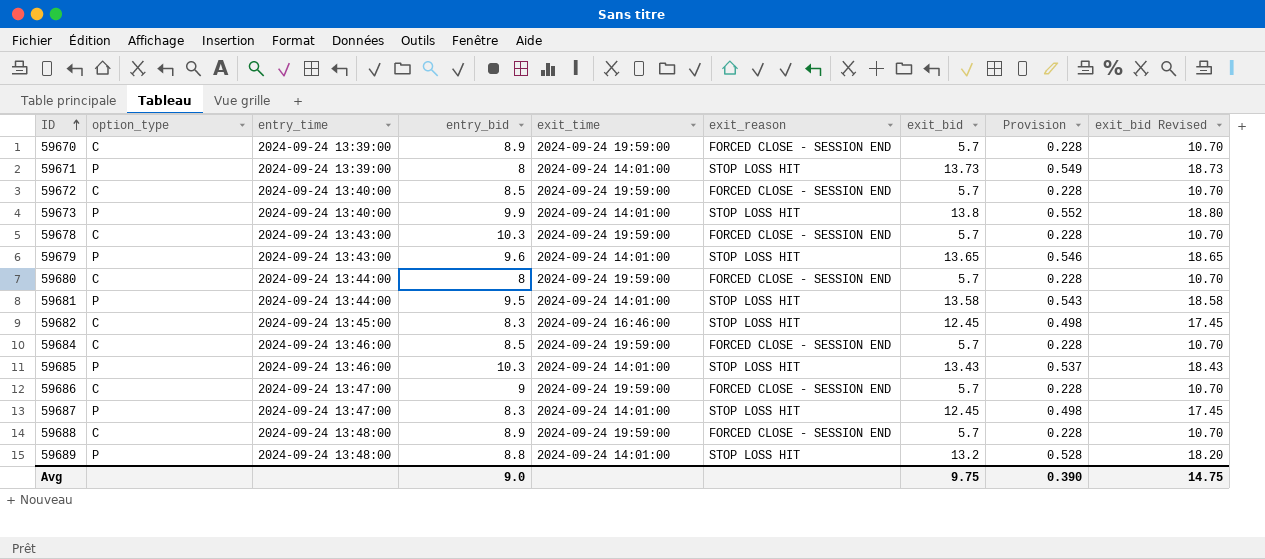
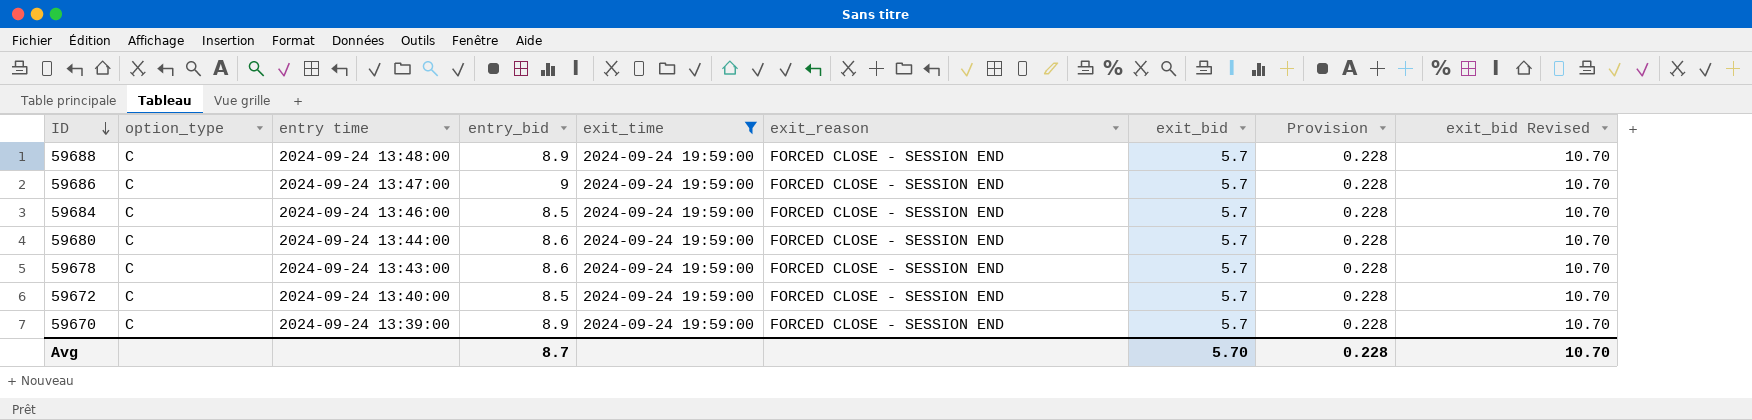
filter: none -> exit_time = 2024-09-24 19:59:00
row order: ID ascending -> ID descending
column name: entry_time -> entry time
59680 | entry_bid: 8 -> 8.6
59678 | entry_bid: 10.3 -> 8.6
Avg | entry_bid: 9.0 -> 8.7
Avg | exit_bid: 9.75 -> 5.70
Avg | Provision: 0.390 -> 0.228
Avg | exit_bid Revised: 14.75 -> 10.70

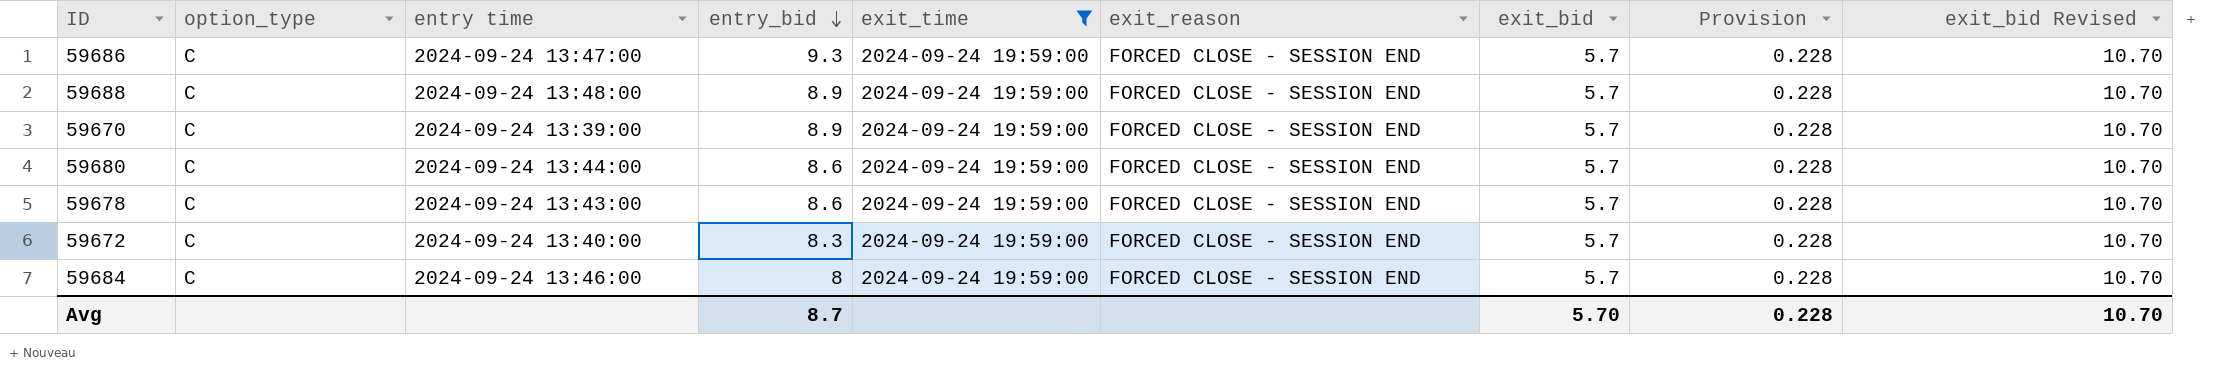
row order: ID descending -> entry_bid descending
59686 | entry_bid: 9 -> 9.3
59672 | entry_bid: 8.5 -> 8.3
59684 | entry_bid: 8.5 -> 8

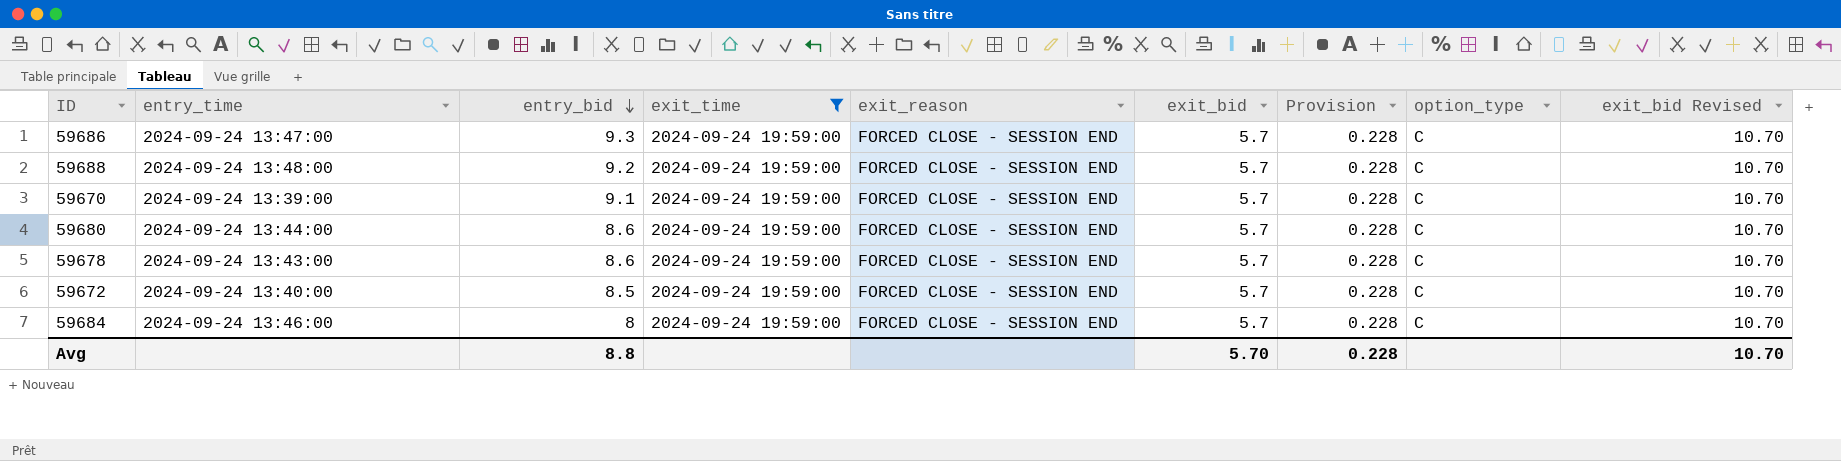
column name: entry time -> entry_time
column option_type | position: 2 -> 8
59688 | entry_bid: 8.9 -> 9.2
59670 | entry_bid: 8.9 -> 9.1
59672 | entry_bid: 8.3 -> 8.5
Avg | entry_bid: 8.7 -> 8.8

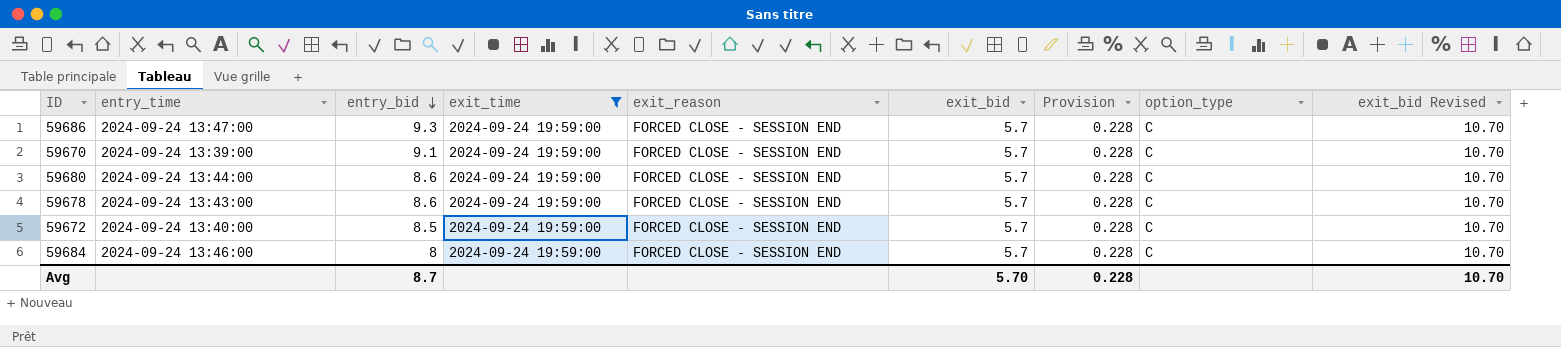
row 59688: 2024-09-24 13:48:00 | 9.2 | 2024-09-24 19:59:00 | FORCED CLOSE - SESSION END | 5.7 | 0.228 | C | 10.70 -> none
Avg | entry_bid: 8.8 -> 8.7

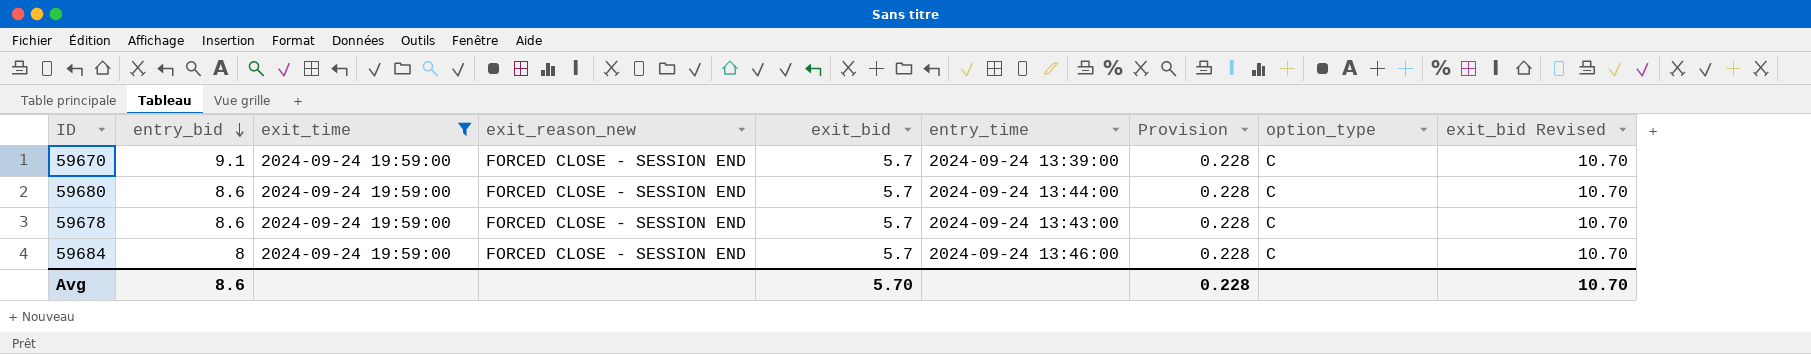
column name: exit_reason -> exit_reason_new
column entry_time | position: 2 -> 6
row 59686: 2024-09-24 13:47:00 | 9.3 | 2024-09-24 19:59:00 | FORCED CLOSE - SESSION END | 5.7 | 0.228 | C | 10.70 -> none
row 59672: 2024-09-24 13:40:00 | 8.5 | 2024-09-24 19:59:00 | FORCED CLOSE - SESSION END | 5.7 | 0.228 | C | 10.70 -> none
Avg | entry_bid: 8.7 -> 8.6

